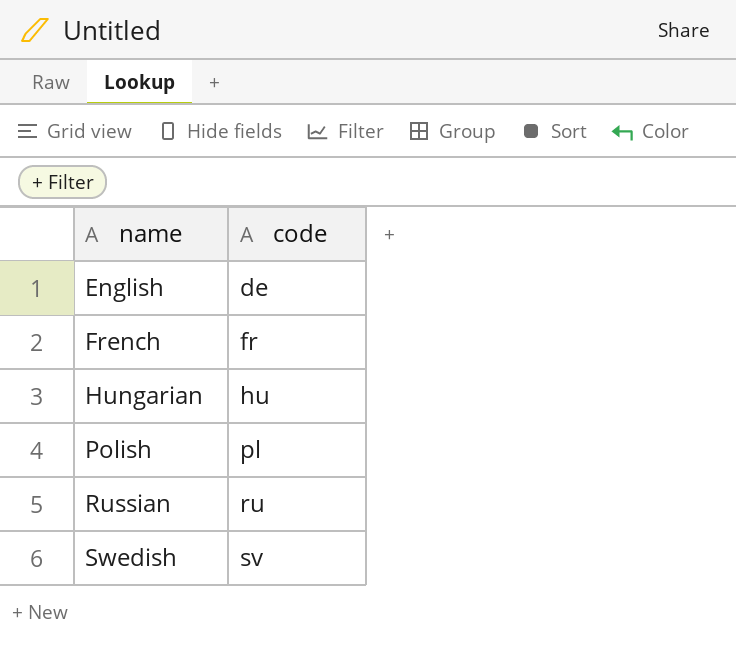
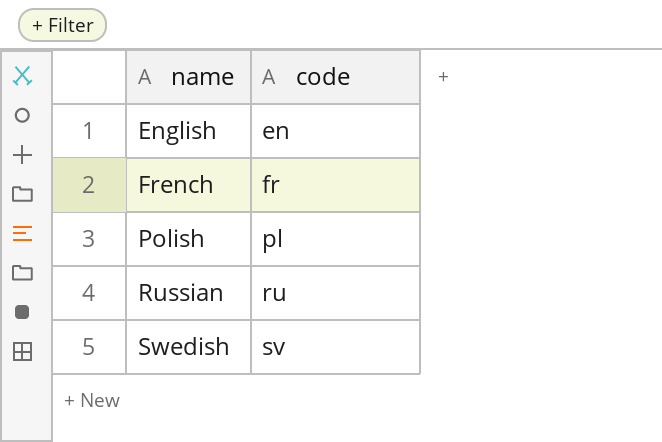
row Hungarian: hu -> none
English | code: de -> en

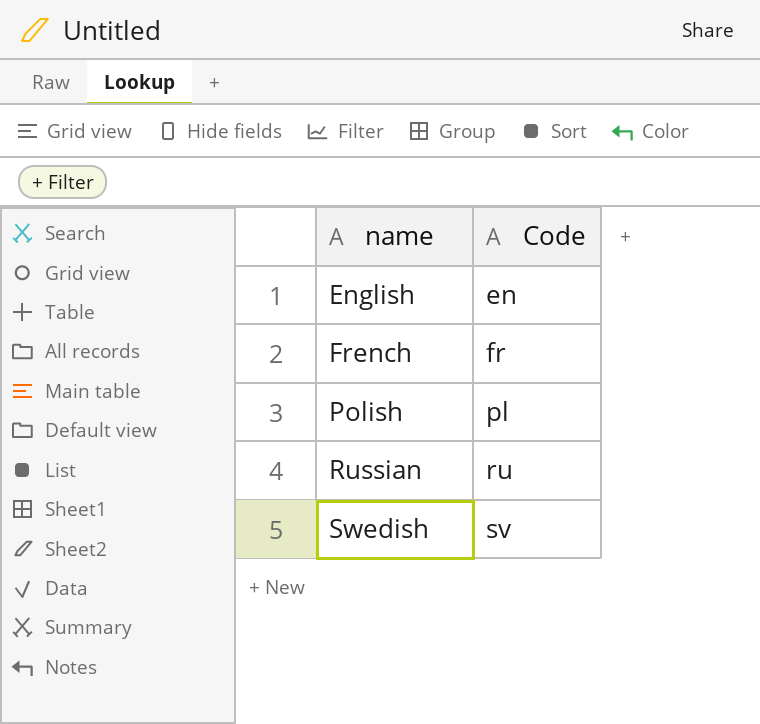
column name: code -> Code

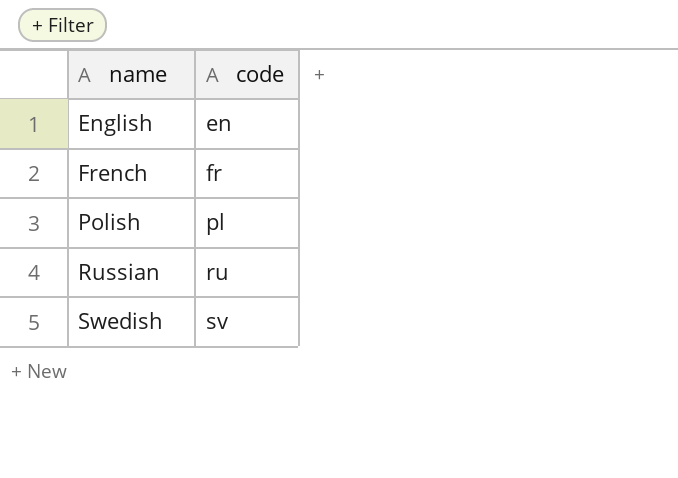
column name: Code -> code

